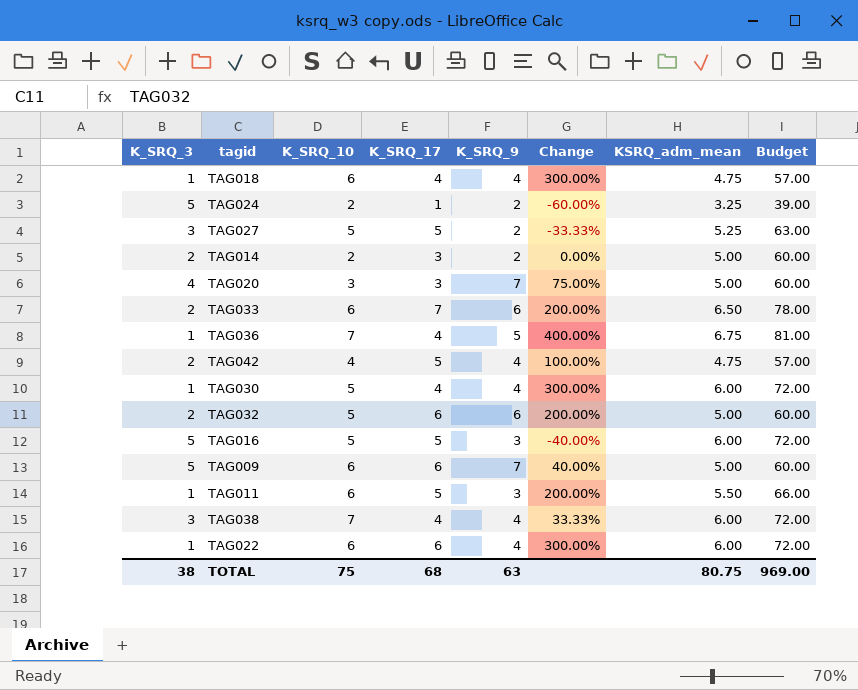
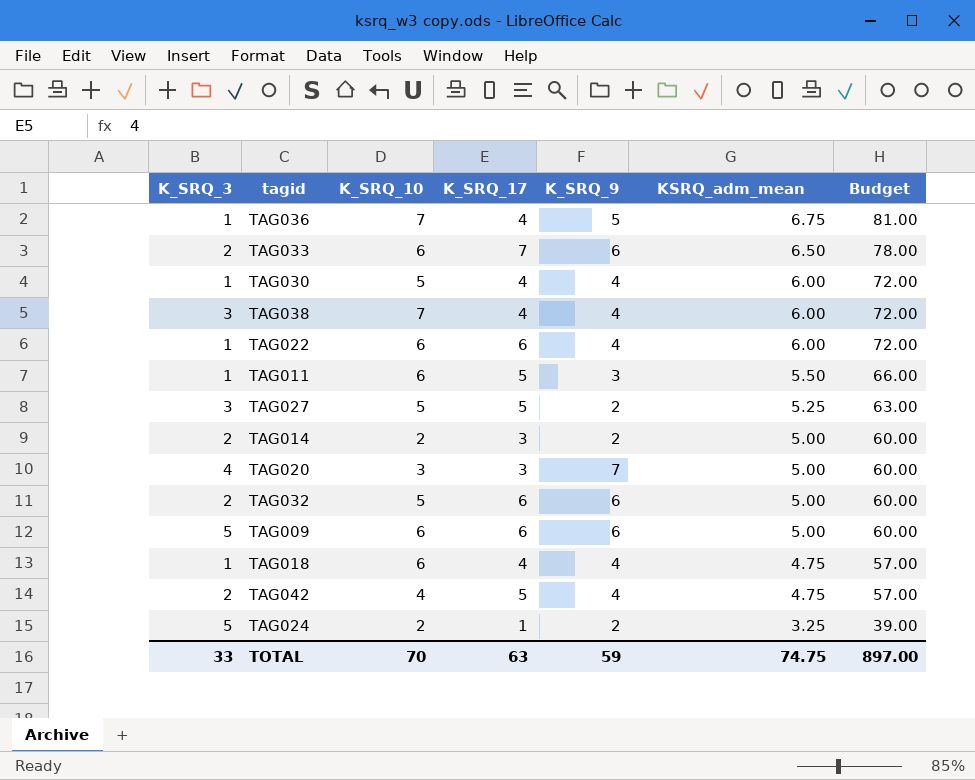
row order: none -> KSRQ_adm_mean descending
column Change | formula: ([K_SRQ_9] - [K_SRQ_3]) / [K_SRQ_3] -> none
row TAG016: 5 | 5 | 5 | 3 | -40.00% | 6.00 | 72.00 -> none
TAG009 | K_SRQ_9: 7 -> 6
TOTAL | K_SRQ_3: 38 -> 33
TOTAL | K_SRQ_10: 75 -> 70
TOTAL | K_SRQ_17: 68 -> 63
TOTAL | K_SRQ_9: 63 -> 59
TOTAL | KSRQ_adm_mean: 80.75 -> 74.75
TOTAL | Budget: 969.00 -> 897.00

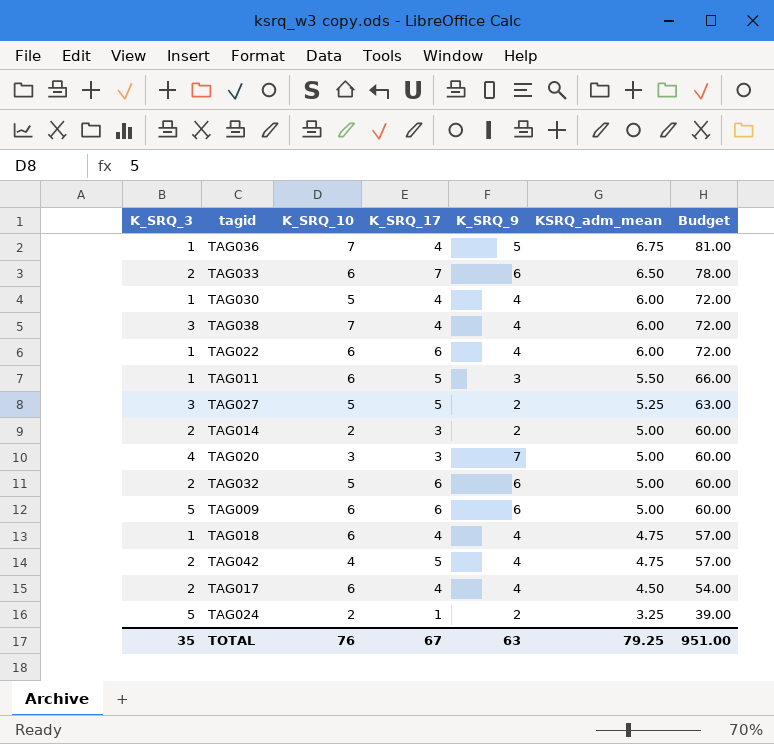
row TAG017: none -> 2 | 6 | 4 | 4 | 4.50 | 54.00
TOTAL | K_SRQ_3: 33 -> 35
TOTAL | K_SRQ_10: 70 -> 76
TOTAL | K_SRQ_17: 63 -> 67
TOTAL | K_SRQ_9: 59 -> 63
TOTAL | KSRQ_adm_mean: 74.75 -> 79.25
TOTAL | Budget: 897.00 -> 951.00

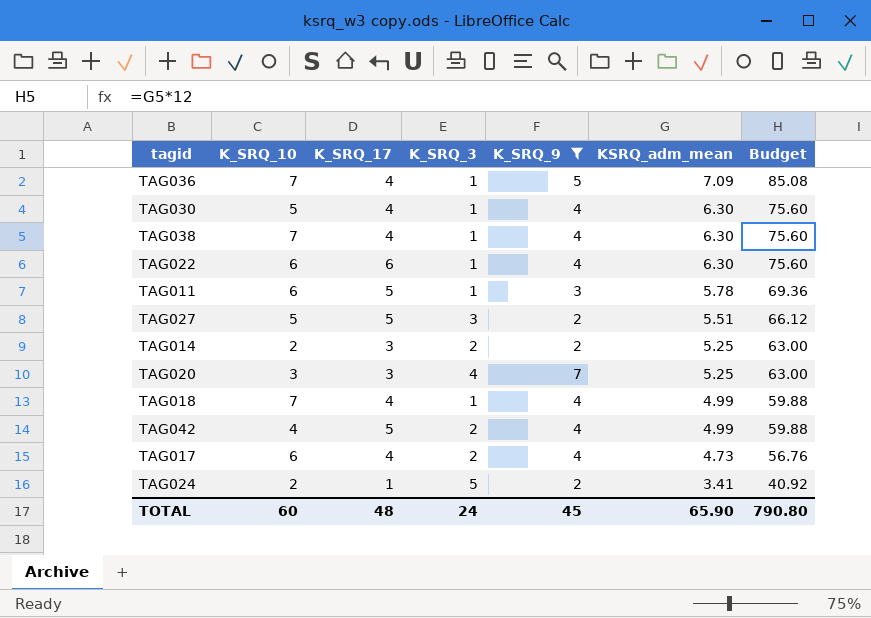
filter: none -> K_SRQ_9 != 6
column K_SRQ_3 | position: 1 -> 4
TAG036 | KSRQ_adm_mean: 6.75 -> 7.09
TAG036 | Budget: 81.00 -> 85.08
TAG030 | KSRQ_adm_mean: 6.00 -> 6.30
TAG030 | Budget: 72.00 -> 75.60
TAG038 | K_SRQ_3: 3 -> 1
TAG038 | KSRQ_adm_mean: 6.00 -> 6.30
TAG038 | Budget: 72.00 -> 75.60
TAG022 | KSRQ_adm_mean: 6.00 -> 6.30
TAG022 | Budget: 72.00 -> 75.60
TAG011 | KSRQ_adm_mean: 5.50 -> 5.78
TAG011 | Budget: 66.00 -> 69.36
TAG027 | KSRQ_adm_mean: 5.25 -> 5.51
TAG027 | Budget: 63.00 -> 66.12
TAG014 | KSRQ_adm_mean: 5.00 -> 5.25
TAG014 | Budget: 60.00 -> 63.00
TAG020 | KSRQ_adm_mean: 5.00 -> 5.25
TAG020 | Budget: 60.00 -> 63.00
TAG018 | K_SRQ_10: 6 -> 7
TAG018 | KSRQ_adm_mean: 4.75 -> 4.99
TAG018 | Budget: 57.00 -> 59.88
TAG042 | KSRQ_adm_mean: 4.75 -> 4.99
TAG042 | Budget: 57.00 -> 59.88
TAG017 | KSRQ_adm_mean: 4.50 -> 4.73
TAG017 | Budget: 54.00 -> 56.76
TAG024 | KSRQ_adm_mean: 3.25 -> 3.41
TAG024 | Budget: 39.00 -> 40.92
TOTAL | K_SRQ_10: 76 -> 60
TOTAL | K_SRQ_17: 67 -> 48
TOTAL | K_SRQ_3: 35 -> 24
TOTAL | K_SRQ_9: 63 -> 45
TOTAL | KSRQ_adm_mean: 79.25 -> 65.90
TOTAL | Budget: 951.00 -> 790.80

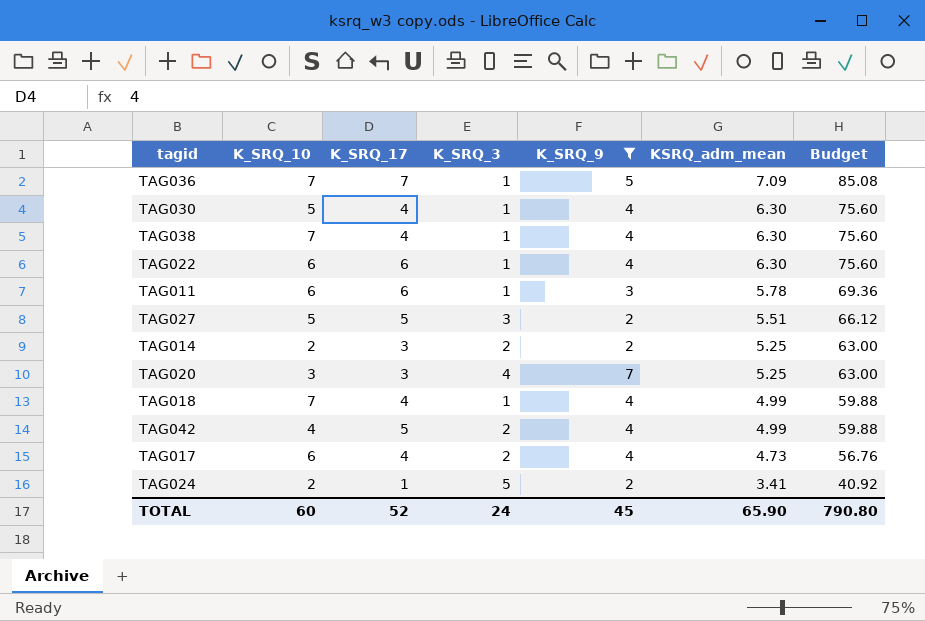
TAG036 | K_SRQ_17: 4 -> 7
TAG011 | K_SRQ_17: 5 -> 6
TOTAL | K_SRQ_17: 48 -> 52

